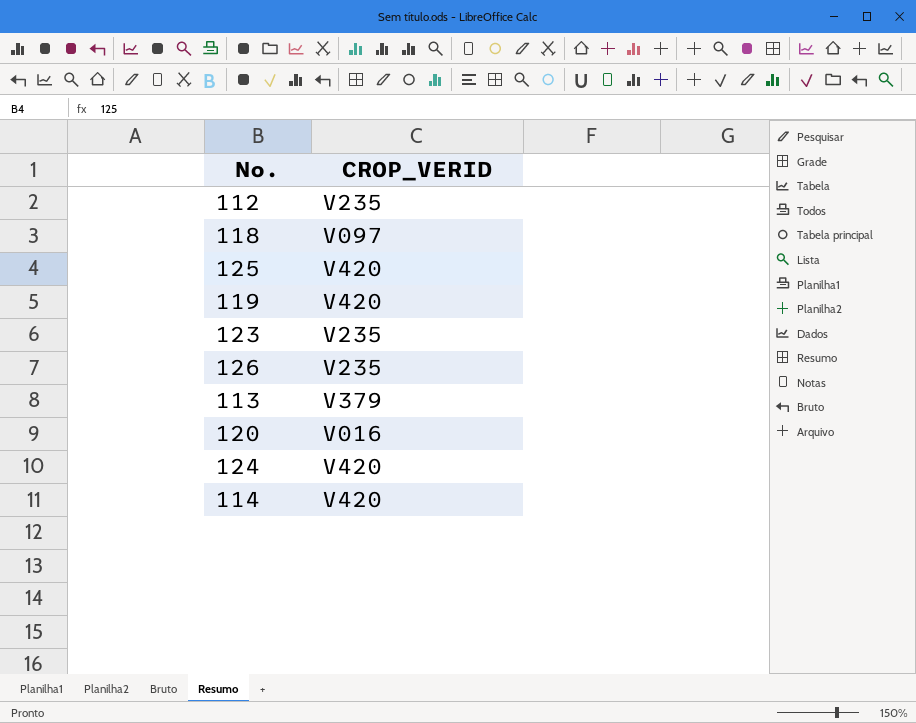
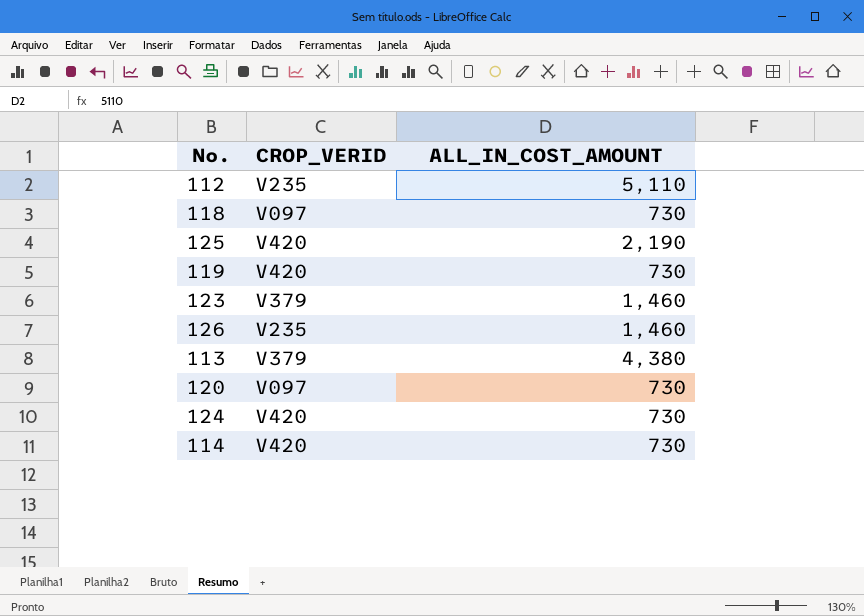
column ALL_IN_COST_AMOUNT | position: none -> 3
123 | CROP_VERID: V235 -> V379
120 | CROP_VERID: V016 -> V097

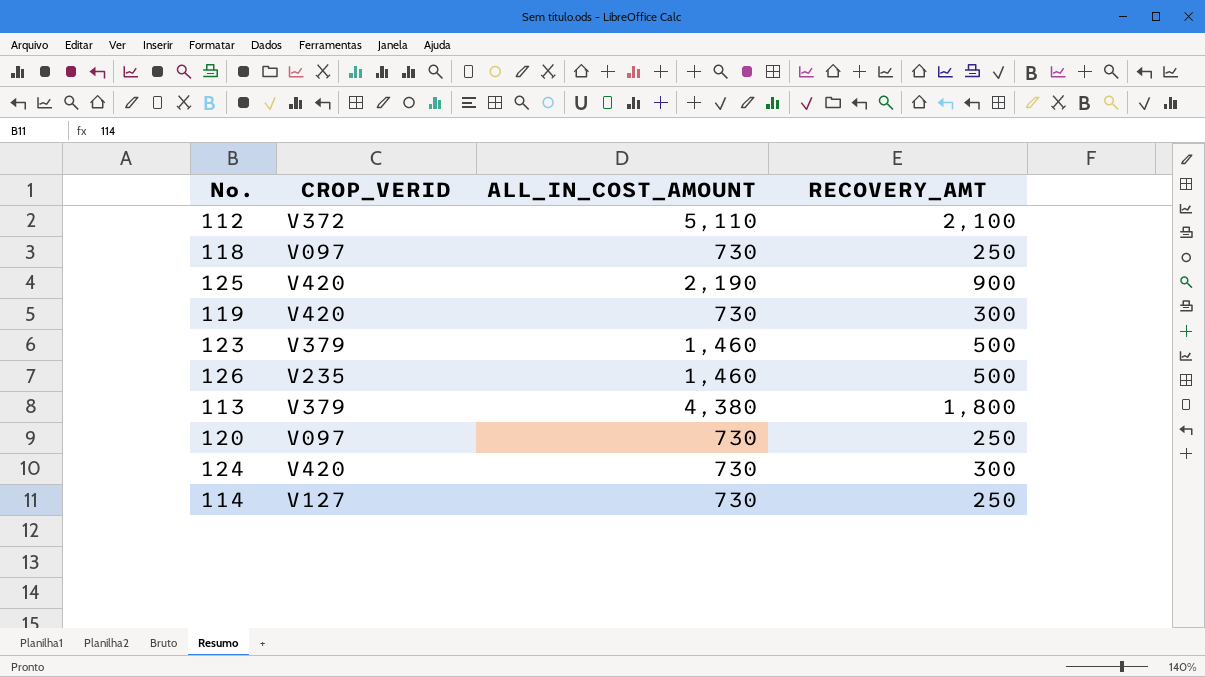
column RECOVERY_AMT | position: none -> 4
112 | CROP_VERID: V235 -> V372
114 | CROP_VERID: V420 -> V127

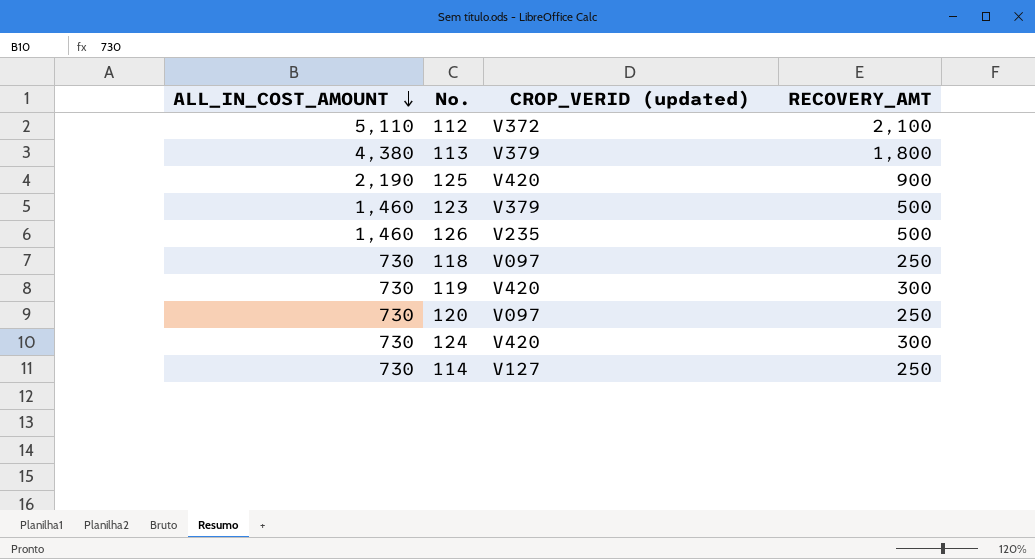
row order: none -> ALL_IN_COST_AMOUNT descending
column ALL_IN_COST_AMOUNT | position: 3 -> 1
column name: CROP_VERID -> CROP_VERID (updated)

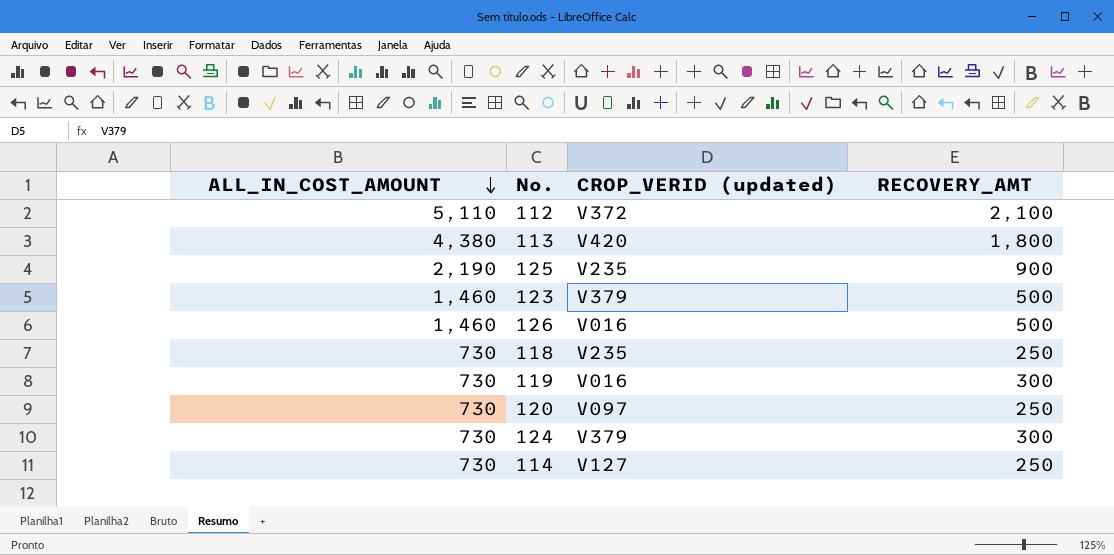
113 | CROP_VERID (updated): V379 -> V420
125 | CROP_VERID (updated): V420 -> V235
126 | CROP_VERID (updated): V235 -> V016
118 | CROP_VERID (updated): V097 -> V235
119 | CROP_VERID (updated): V420 -> V016
124 | CROP_VERID (updated): V420 -> V379

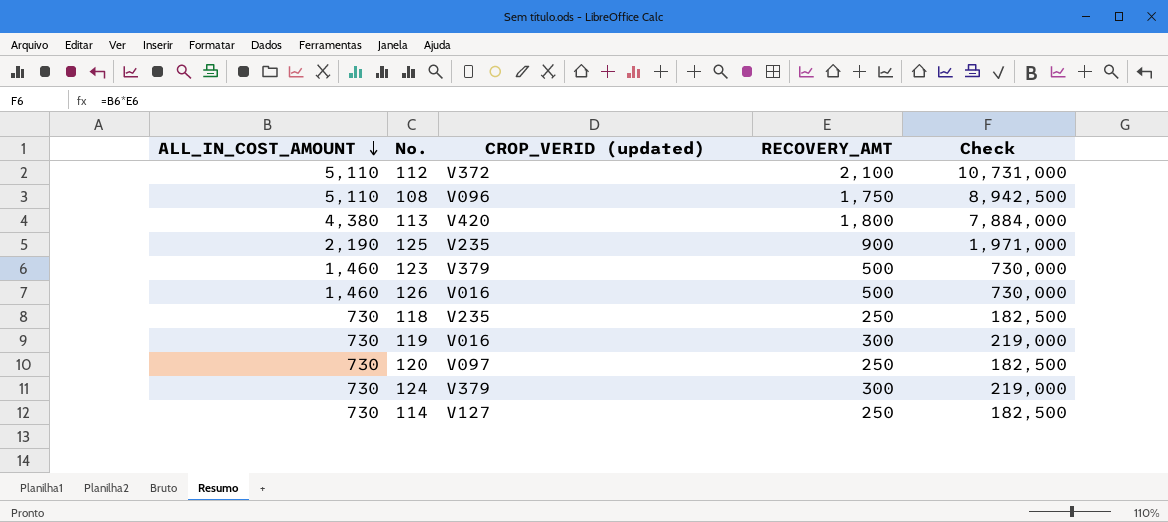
column Check | formula: none -> [ALL_IN_COST_AMOUNT] * [RECOVERY_AMT]
row 108: none -> 5,110 | V096 | 1,750 | 8,942,500

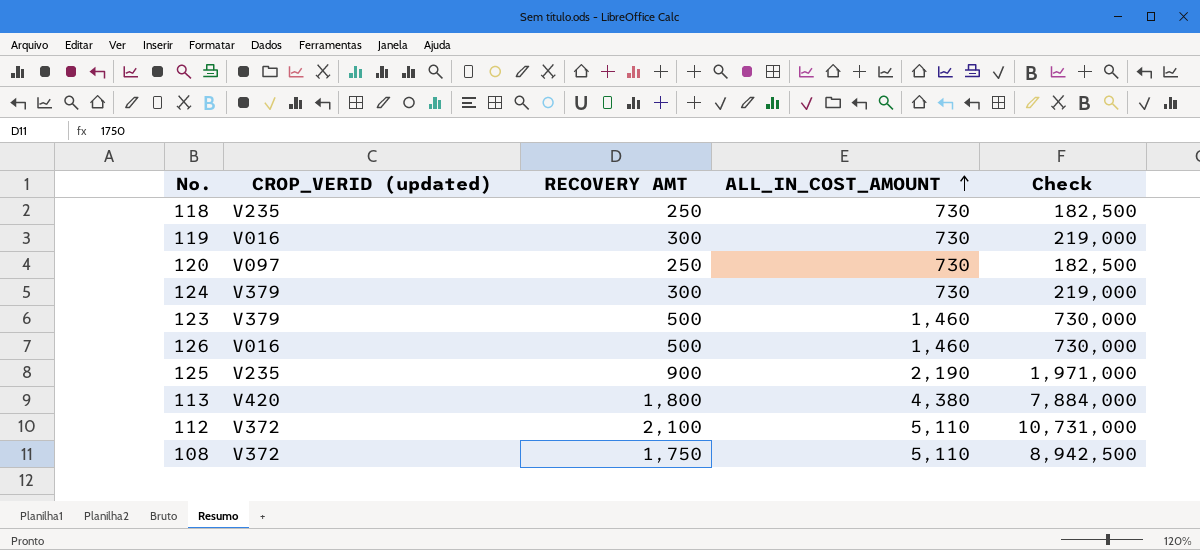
row order: ALL_IN_COST_AMOUNT descending -> ALL_IN_COST_AMOUNT ascending
column name: RECOVERY_AMT -> RECOVERY AMT
column ALL_IN_COST_AMOUNT | position: 1 -> 4
row 114: 730 | V127 | 250 | 182,500 -> none
108 | CROP_VERID (updated): V096 -> V372

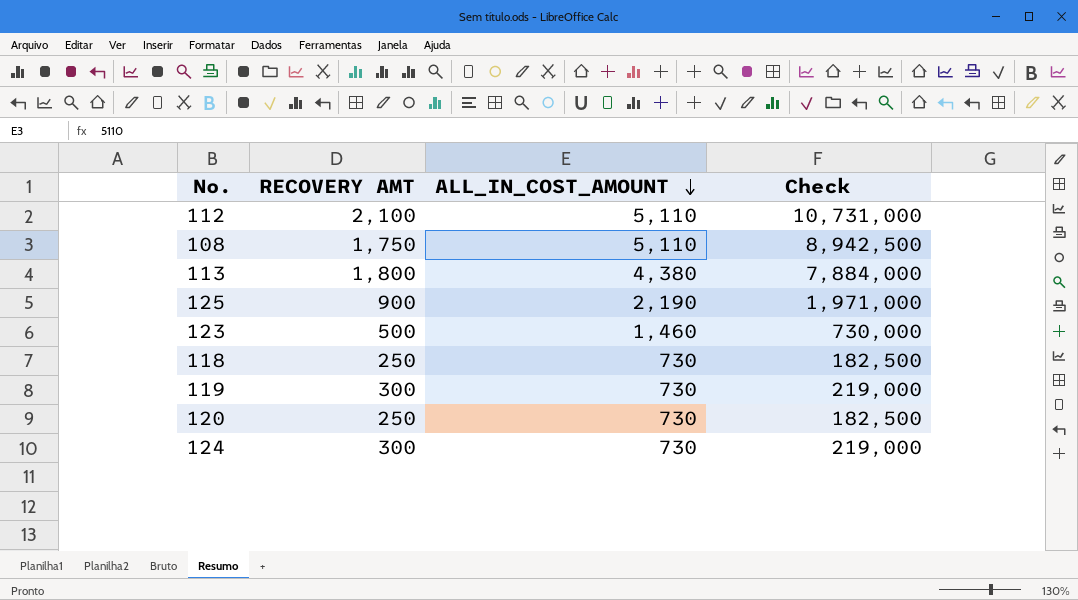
row order: ALL_IN_COST_AMOUNT ascending -> ALL_IN_COST_AMOUNT descending
column CROP_VERID (updated) | position: 2 -> none
row 126: V016 | 500 | 1,460 | 730,000 -> none

